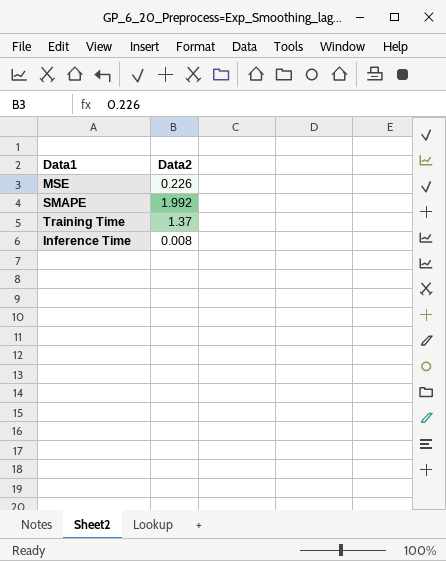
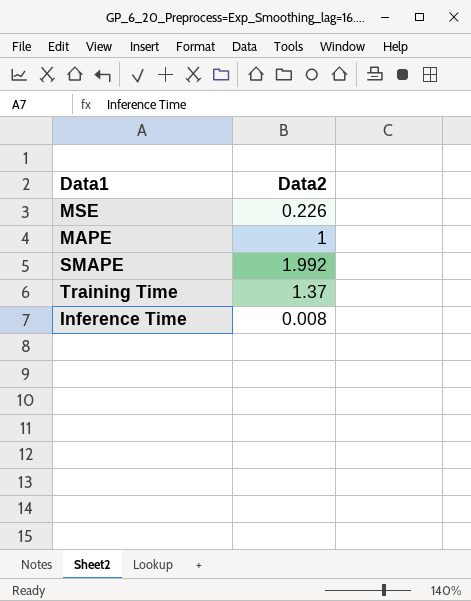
row MAPE: none -> 1

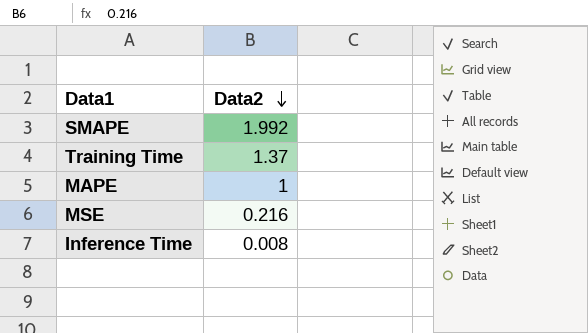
row order: none -> Data2 descending
MSE | Data2: 0.226 -> 0.216

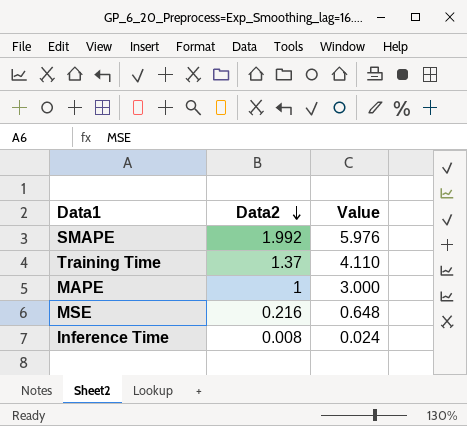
column Value | formula: none -> [Data2] * 3

